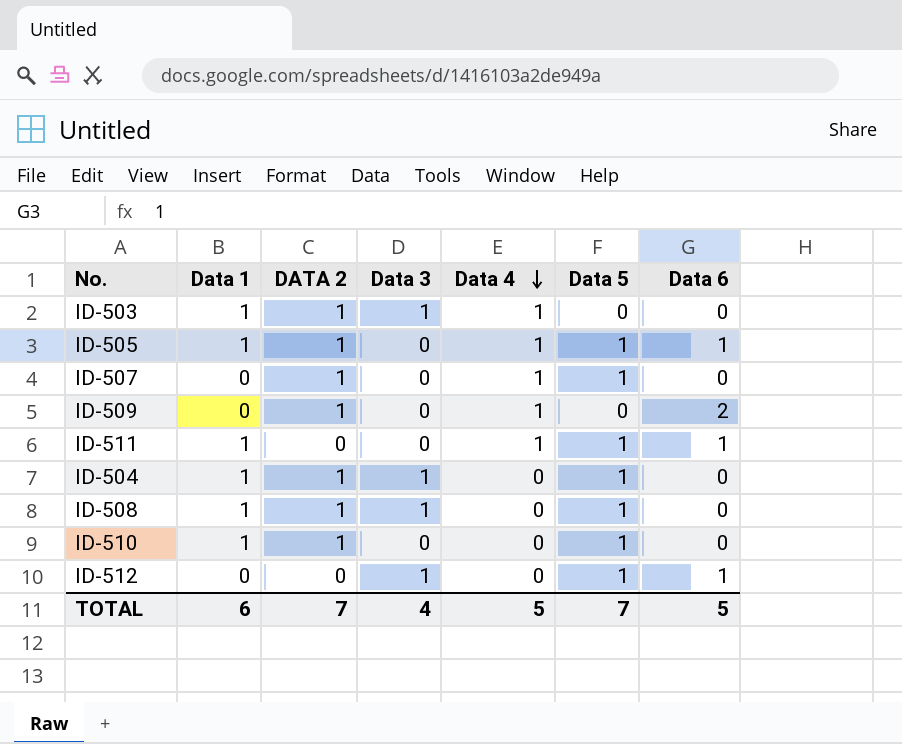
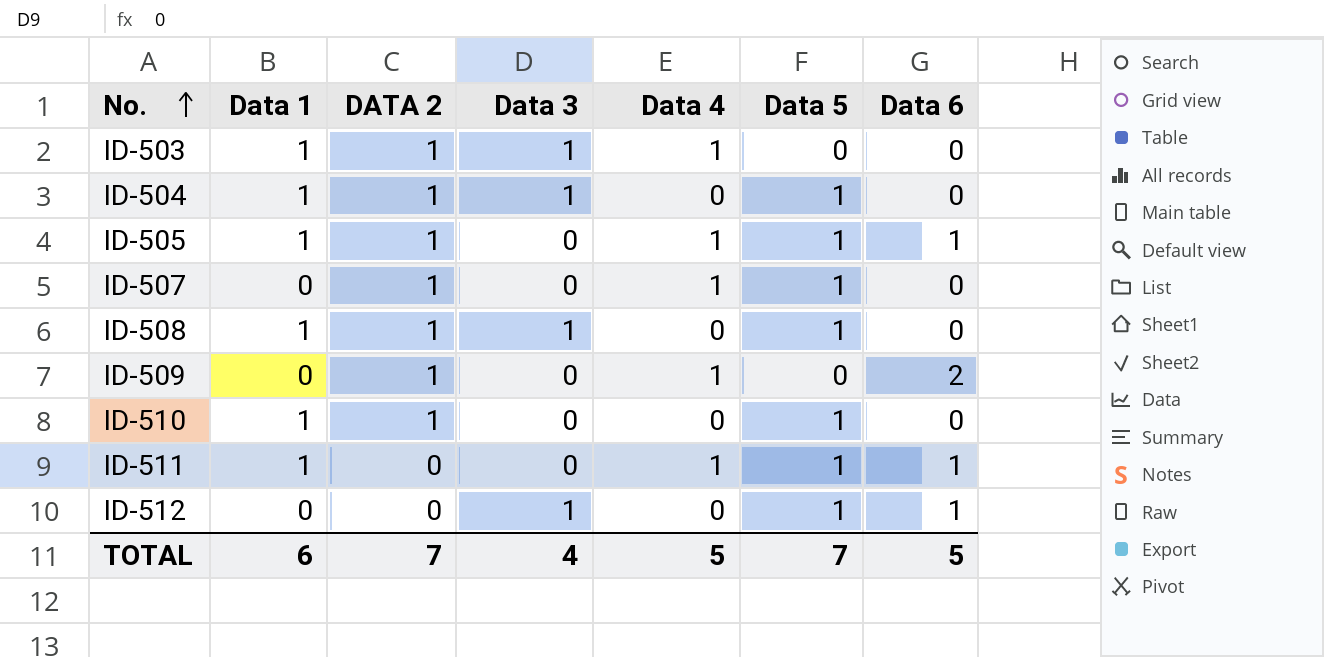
row order: Data 4 descending -> No. ascending

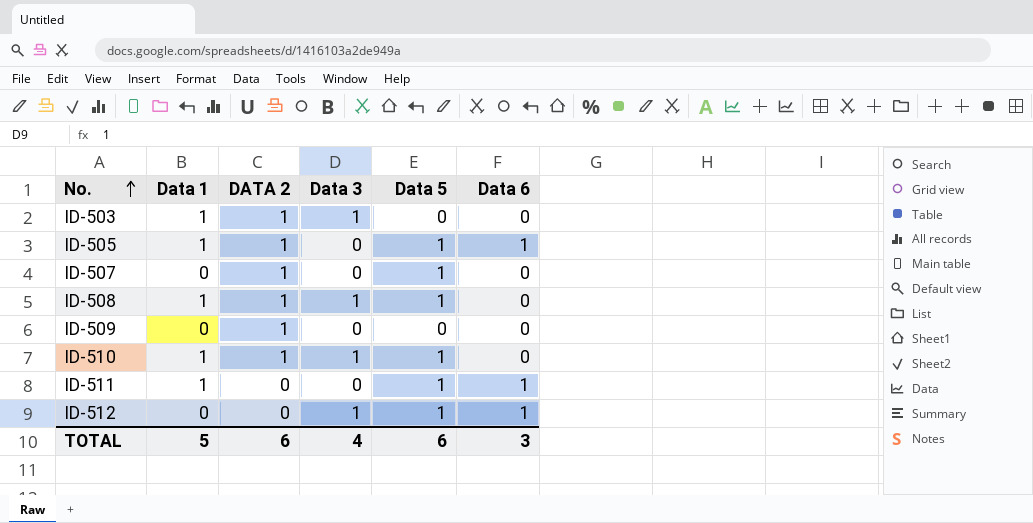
column Data 4 | position: 5 -> none
row ID-504: 1 | 1 | 1 | 0 | 1 | 0 -> none
ID-509 | Data 6: 2 -> 0
ID-510 | Data 3: 0 -> 1
TOTAL | Data 1: 6 -> 5
TOTAL | DATA 2: 7 -> 6
TOTAL | Data 5: 7 -> 6
TOTAL | Data 6: 5 -> 3

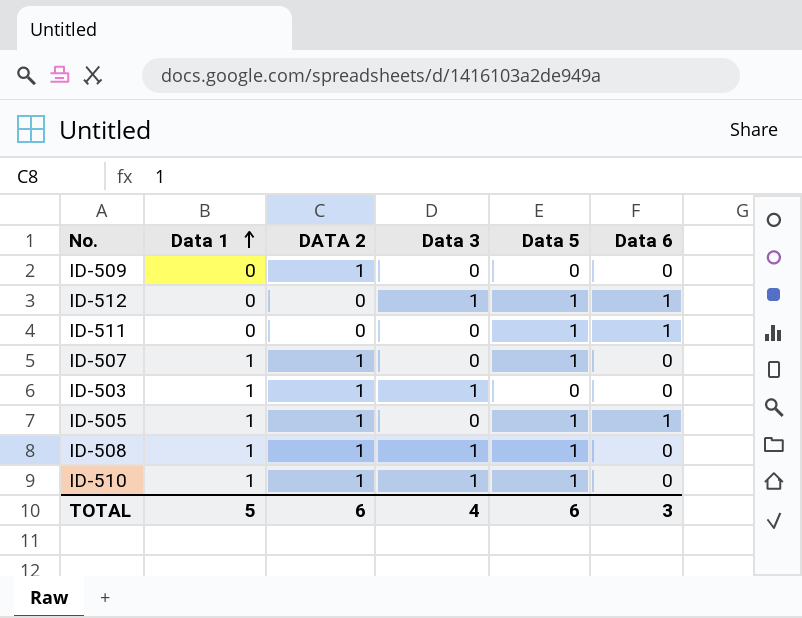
row order: No. ascending -> Data 1 ascending
ID-511 | Data 1: 1 -> 0
ID-507 | Data 1: 0 -> 1

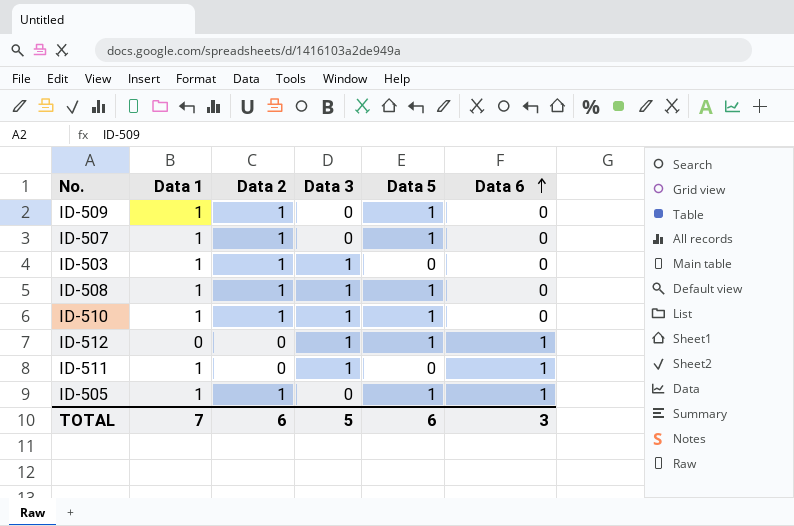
row order: Data 1 ascending -> Data 6 ascending
column name: DATA 2 -> Data 2
ID-509 | Data 1: 0 -> 1
ID-509 | Data 5: 0 -> 1
ID-511 | Data 1: 0 -> 1
ID-511 | Data 3: 0 -> 1
ID-511 | Data 5: 1 -> 0
TOTAL | Data 1: 5 -> 7
TOTAL | Data 3: 4 -> 5

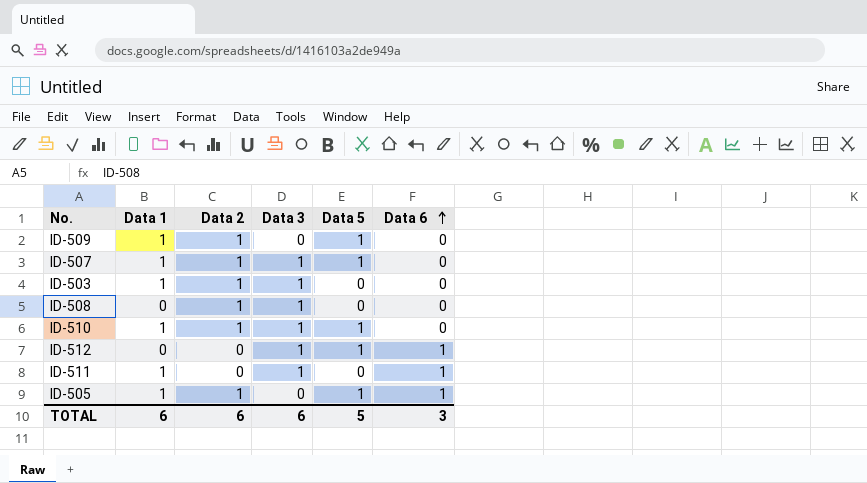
ID-507 | Data 3: 0 -> 1
ID-508 | Data 1: 1 -> 0
ID-508 | Data 5: 1 -> 0
TOTAL | Data 1: 7 -> 6
TOTAL | Data 3: 5 -> 6
TOTAL | Data 5: 6 -> 5

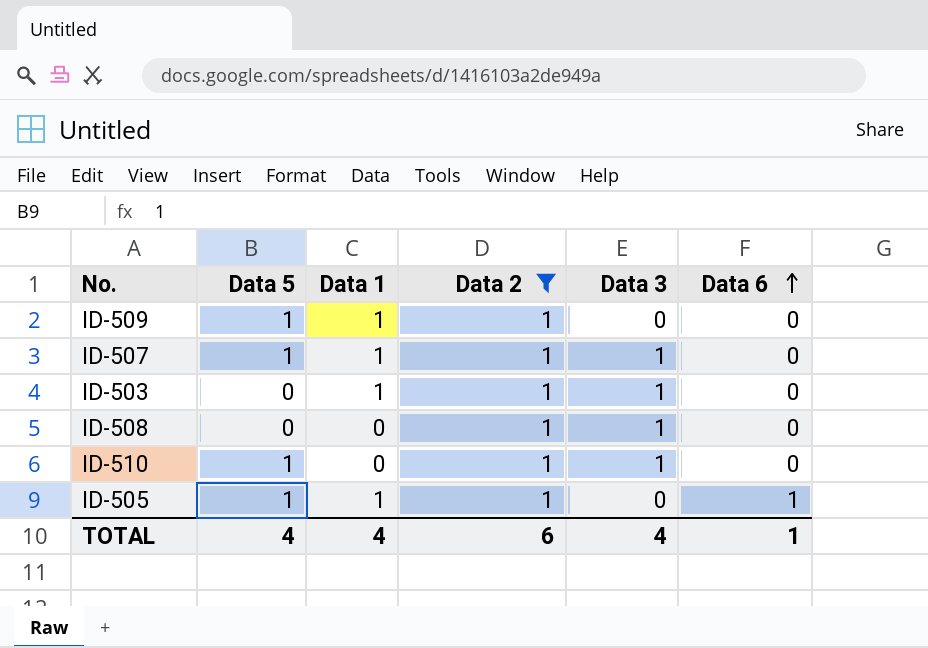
filter: none -> Data 2 = 1
column Data 5 | position: 5 -> 2
ID-510 | Data 1: 1 -> 0
TOTAL | Data 5: 5 -> 4
TOTAL | Data 1: 6 -> 4
TOTAL | Data 3: 6 -> 4
TOTAL | Data 6: 3 -> 1

